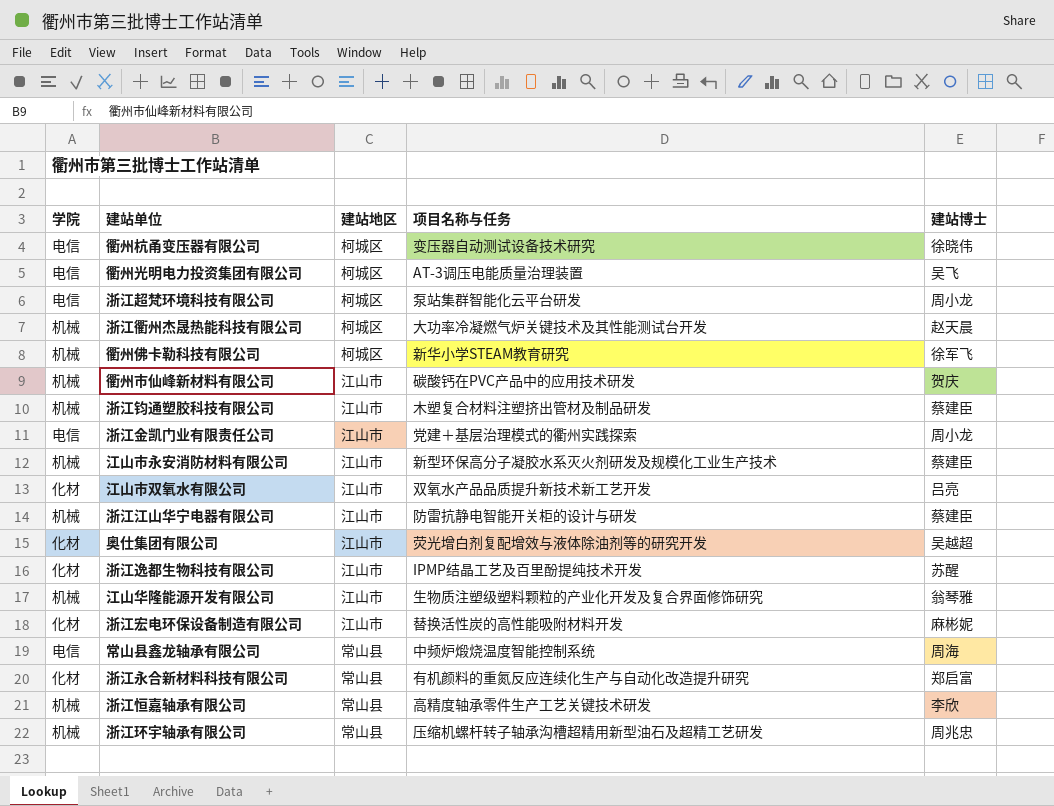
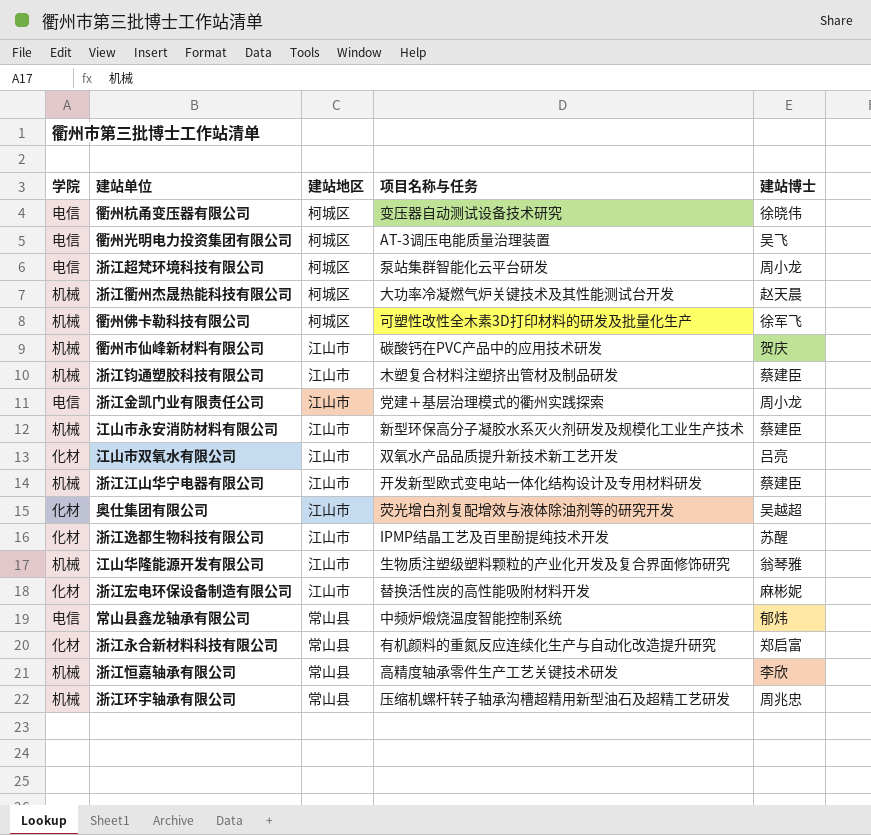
衢州佛卡勒科技有限公司 | 项目名称与任务: 新华小学STEAM教育研究 -> 可塑性改性全木素3D打印材料的研发及批量化生产
浙江江山华宁电器有限公司 | 项目名称与任务: 防雷抗静电智能开关柜的设计与研发 -> 开发新型欧式变电站一体化结构设计及专用材料研发
常山县鑫龙轴承有限公司 | 建站博士: 周海 -> 郁炜

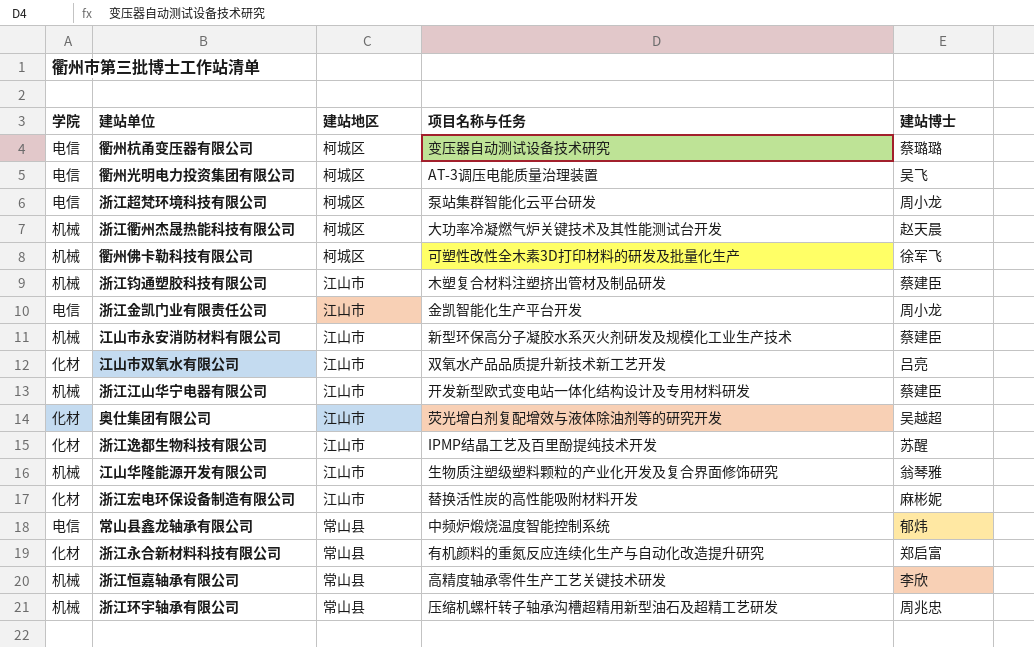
row 衢州市仙峰新材料有限公司: 机械 | 江山市 | 碳酸钙在PVC产品中的应用技术研发 | 贺庆 -> none
衢州杭甬变压器有限公司 | 建站博士: 徐晓伟 -> 蔡璐璐
浙江金凯门业有限责任公司 | 项目名称与任务: 党建＋基层治理模式的衢州实践探索 -> 金凯智能化生产平台开发

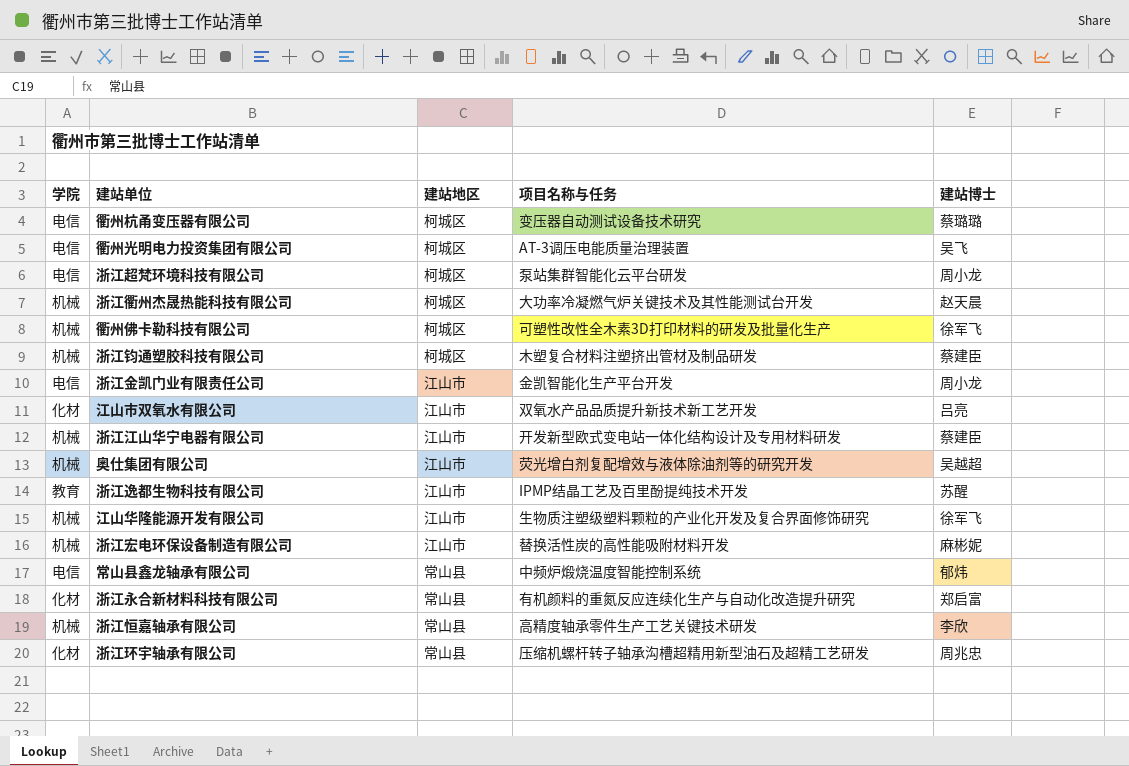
row 江山市永安消防材料有限公司: 机械 | 江山市 | 新型环保高分子凝胶水系灭火剂研发及规模化工业生产技术 | 蔡建臣 -> none
浙江钧通塑胶科技有限公司 | 建站地区: 江山市 -> 柯城区
奥仕集团有限公司 | 学院: 化材 -> 机械
浙江逸都生物科技有限公司 | 学院: 化材 -> 教育
江山华隆能源开发有限公司 | 建站博士: 翁琴雅 -> 徐军飞
浙江宏电环保设备制造有限公司 | 学院: 化材 -> 机械
浙江环宇轴承有限公司 | 学院: 机械 -> 化材

